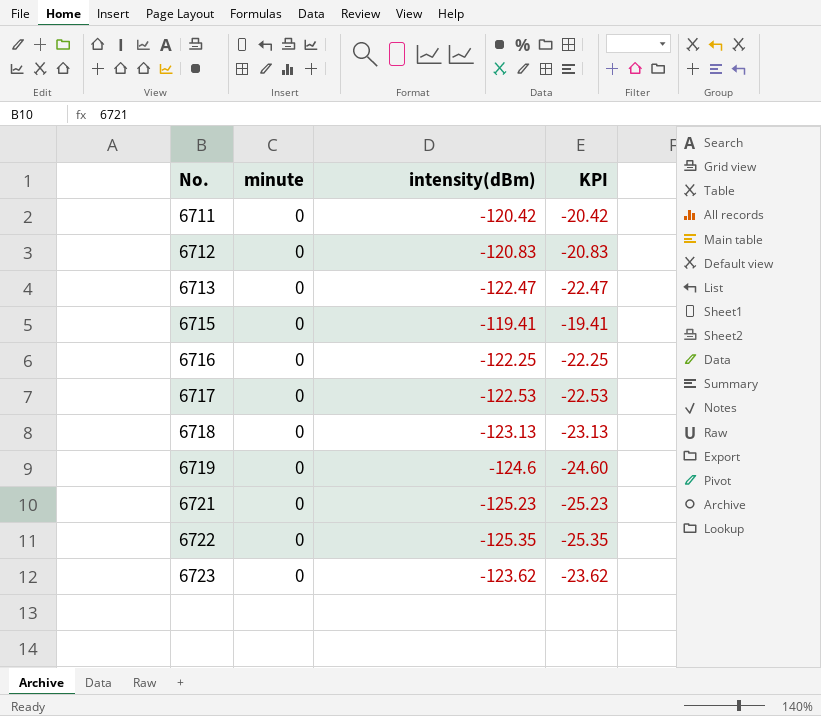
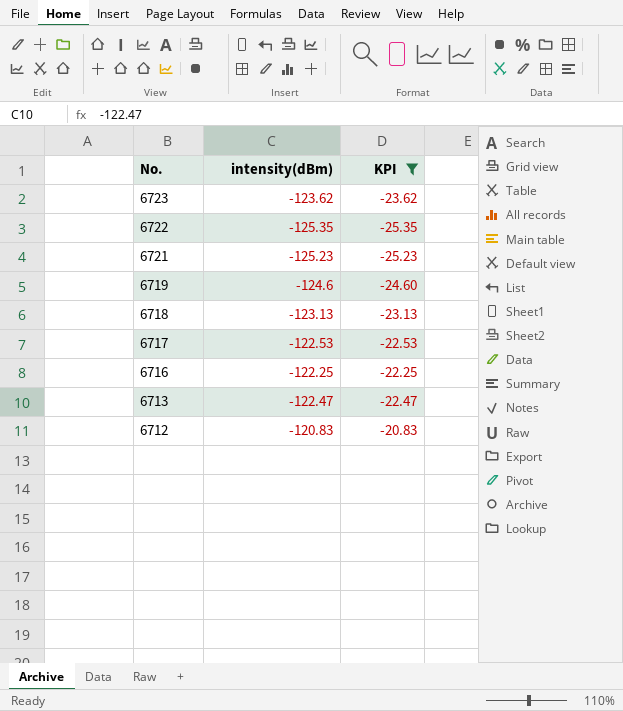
filter: none -> KPI <= -20.83
row order: No. ascending -> No. descending
column minute | position: 2 -> none

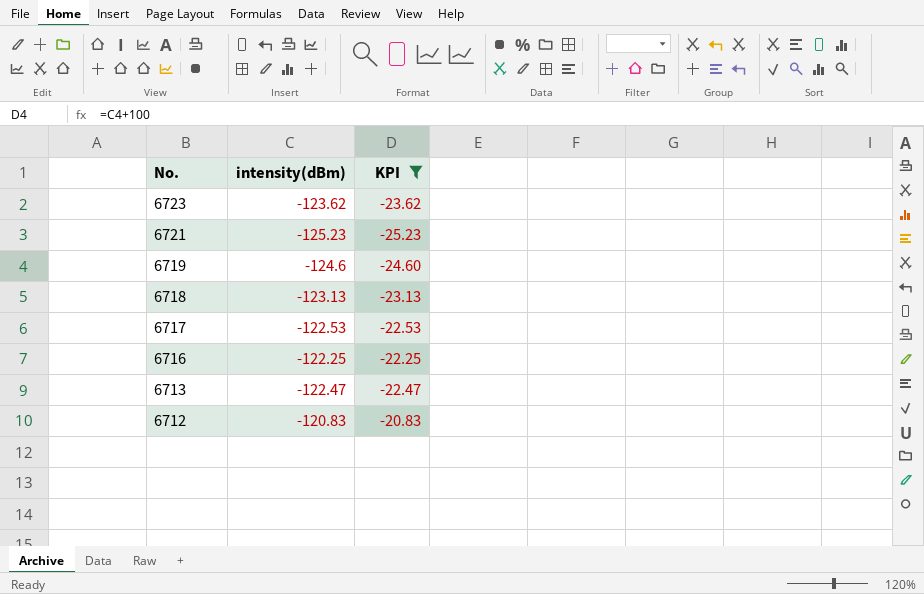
row 6722: -125.35 | -25.35 -> none

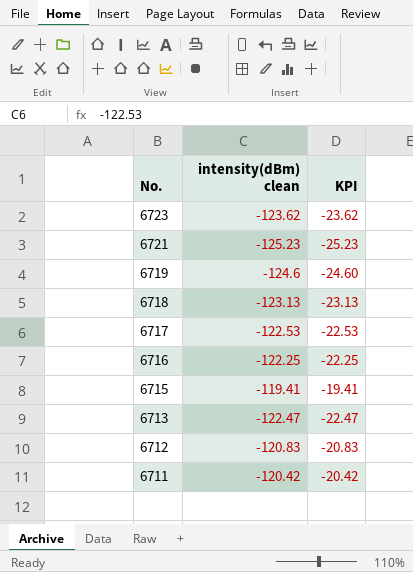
filter: KPI <= -20.83 -> none
column name: intensity(dBm) -> intensity(dBm) clean

